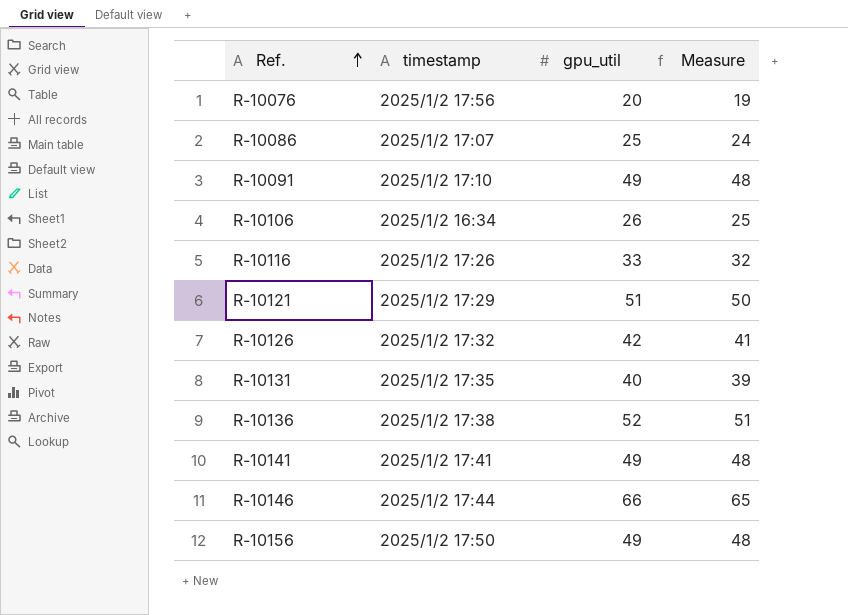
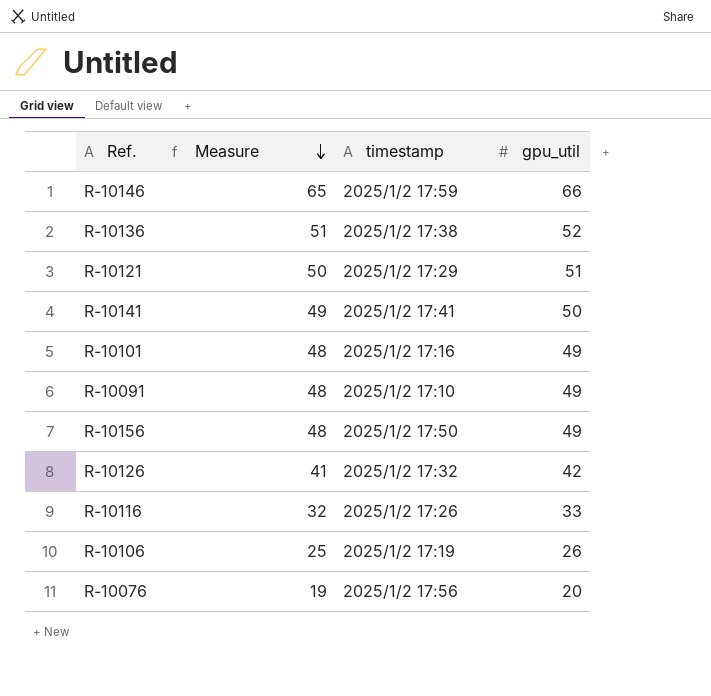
row order: Ref. ascending -> Measure descending
column Measure | position: 4 -> 2
row R-10086: 2025/1/2 17:07 | 25 | 24 -> none
row R-10131: 2025/1/2 17:35 | 40 | 39 -> none
R-10146 | timestamp: 2025/1/2 17:44 -> 2025/1/2 17:59
R-10141 | Measure: 48 -> 49
R-10141 | gpu_util: 49 -> 50
row R-10101: none -> 48 | 2025/1/2 17:16 | 49
R-10106 | timestamp: 2025/1/2 16:34 -> 2025/1/2 17:19

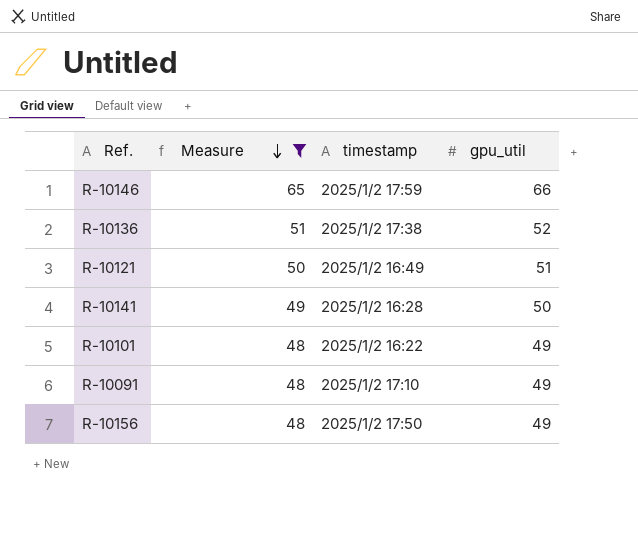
filter: none -> Measure >= 48
R-10121 | timestamp: 2025/1/2 17:29 -> 2025/1/2 16:49
R-10141 | timestamp: 2025/1/2 17:41 -> 2025/1/2 16:28
R-10101 | timestamp: 2025/1/2 17:16 -> 2025/1/2 16:22

